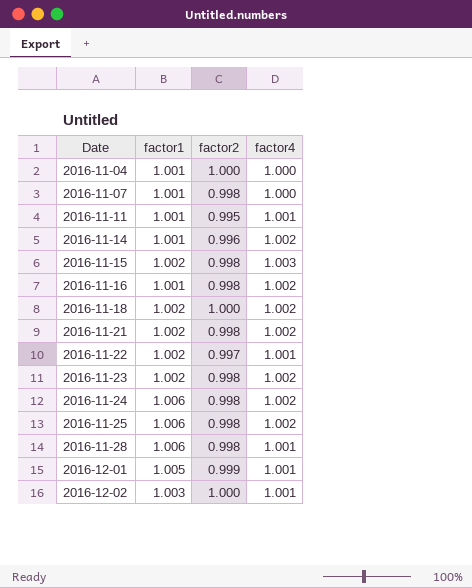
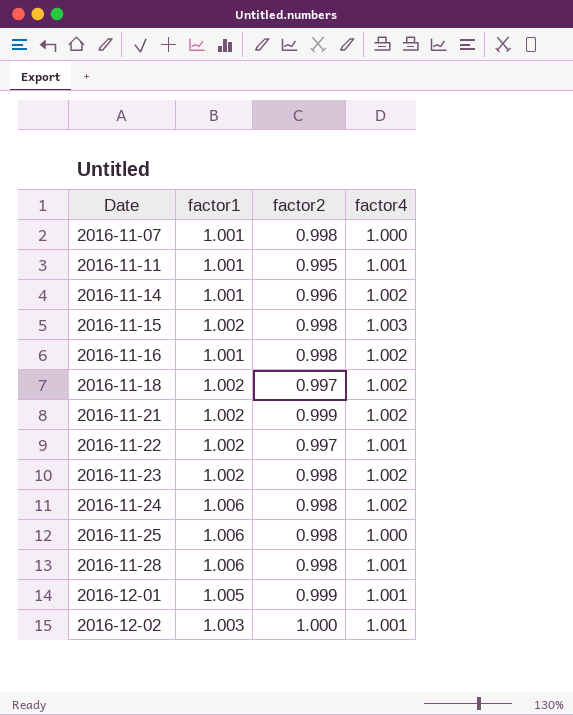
row 2016-11-04: 1.001 | 1.000 | 1.000 -> none
2016-11-18 | factor2: 1.000 -> 0.997
2016-11-21 | factor2: 0.998 -> 0.999
2016-11-25 | factor4: 1.002 -> 1.000

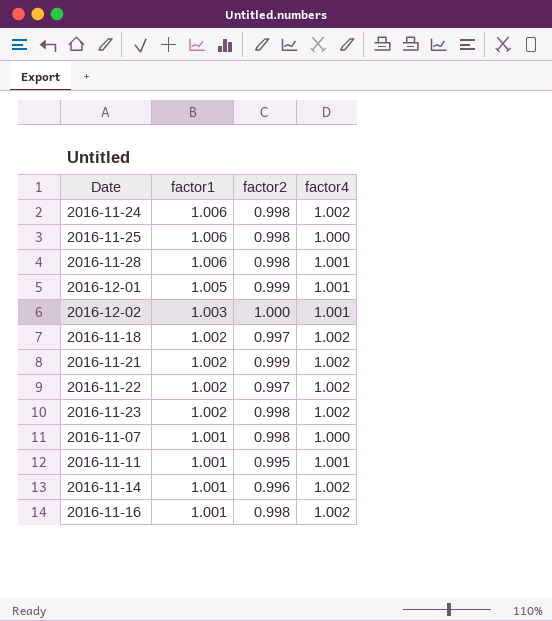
row order: Date ascending -> factor1 descending
row 2016-11-15: 1.002 | 0.998 | 1.003 -> none
2016-11-22 | factor4: 1.001 -> 1.002

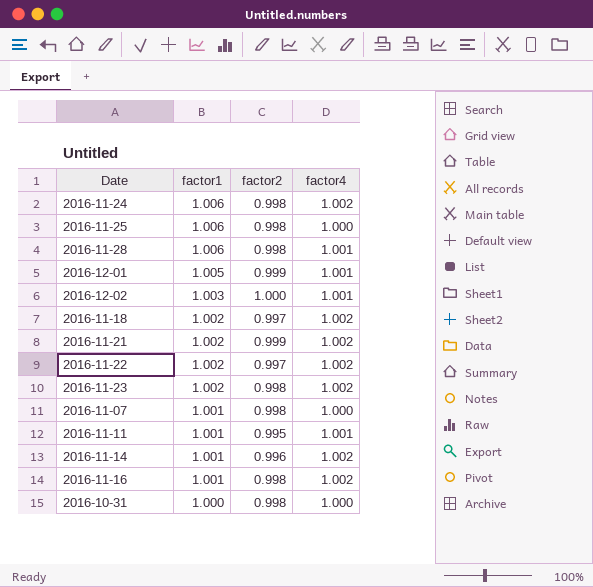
row 2016-10-31: none -> 1.000 | 0.998 | 1.000

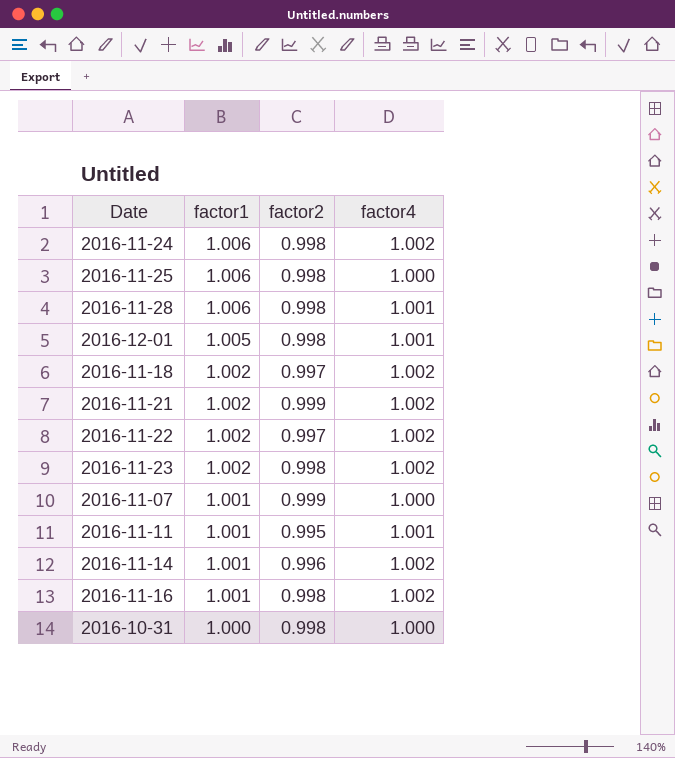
row 2016-12-02: 1.003 | 1.000 | 1.001 -> none
2016-12-01 | factor2: 0.999 -> 0.998
2016-11-07 | factor2: 0.998 -> 0.999

